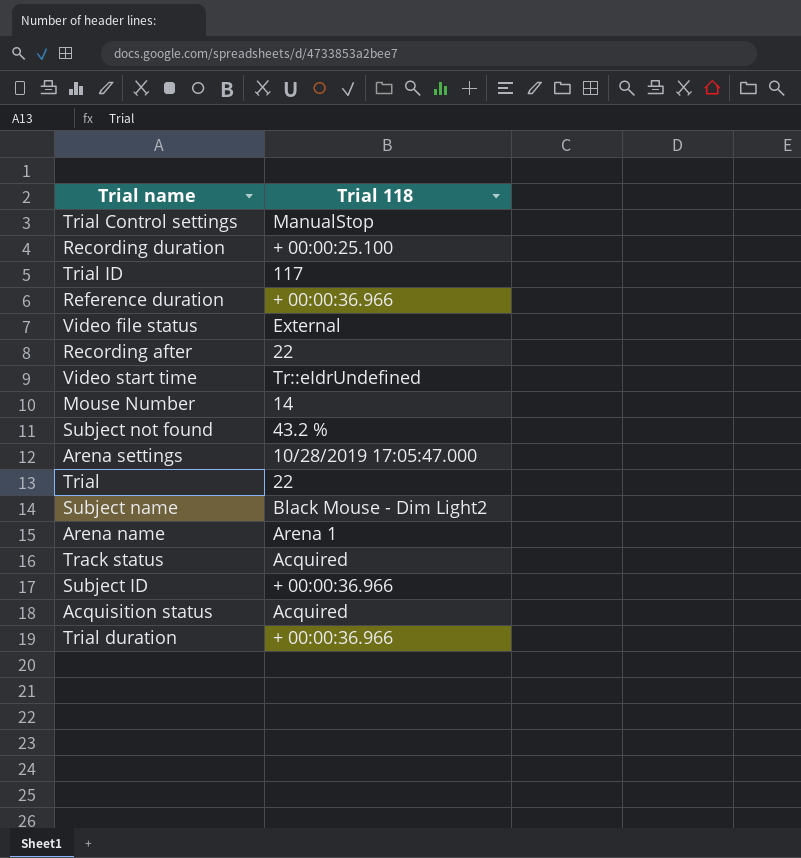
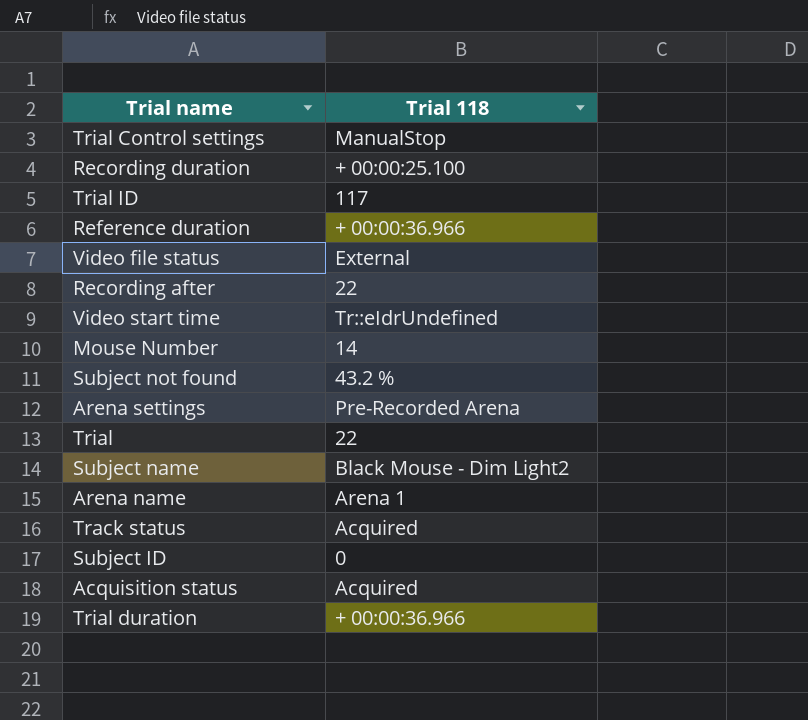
Arena settings | Trial 118: 10/28/2019 17:05:47.000 -> Pre-Recorded Arena
Subject ID | Trial 118: + 00:00:36.966 -> 0

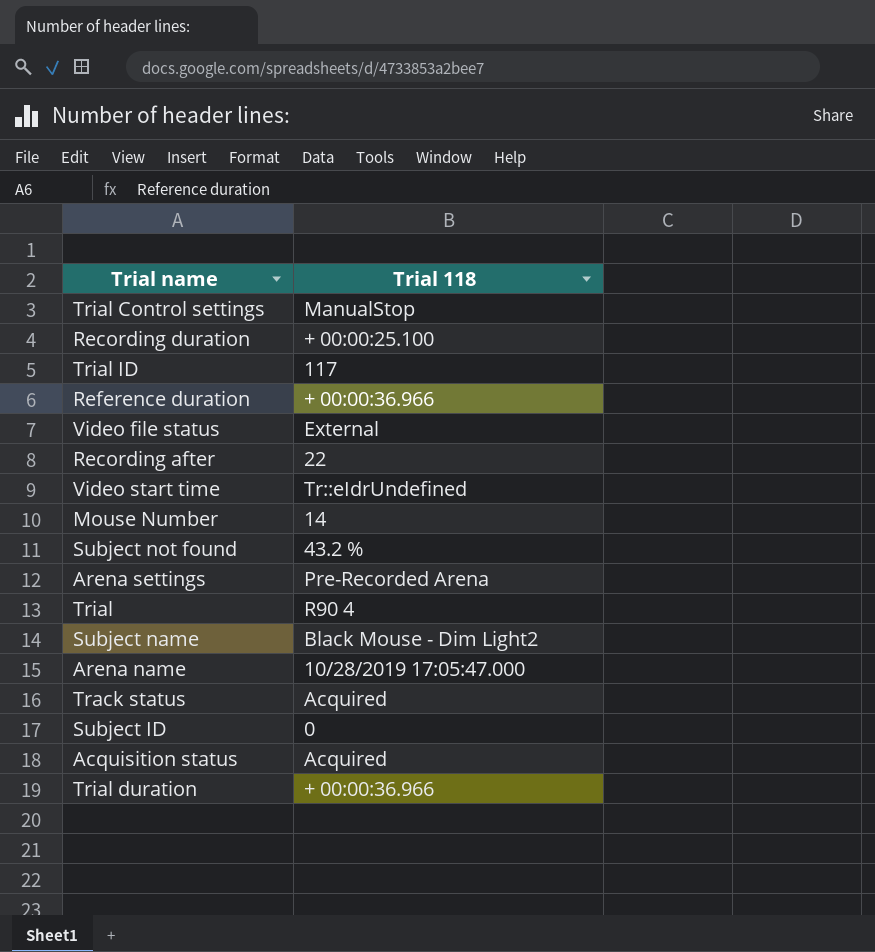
Trial | Trial 118: 22 -> R90 4
Arena name | Trial 118: Arena 1 -> 10/28/2019 17:05:47.000

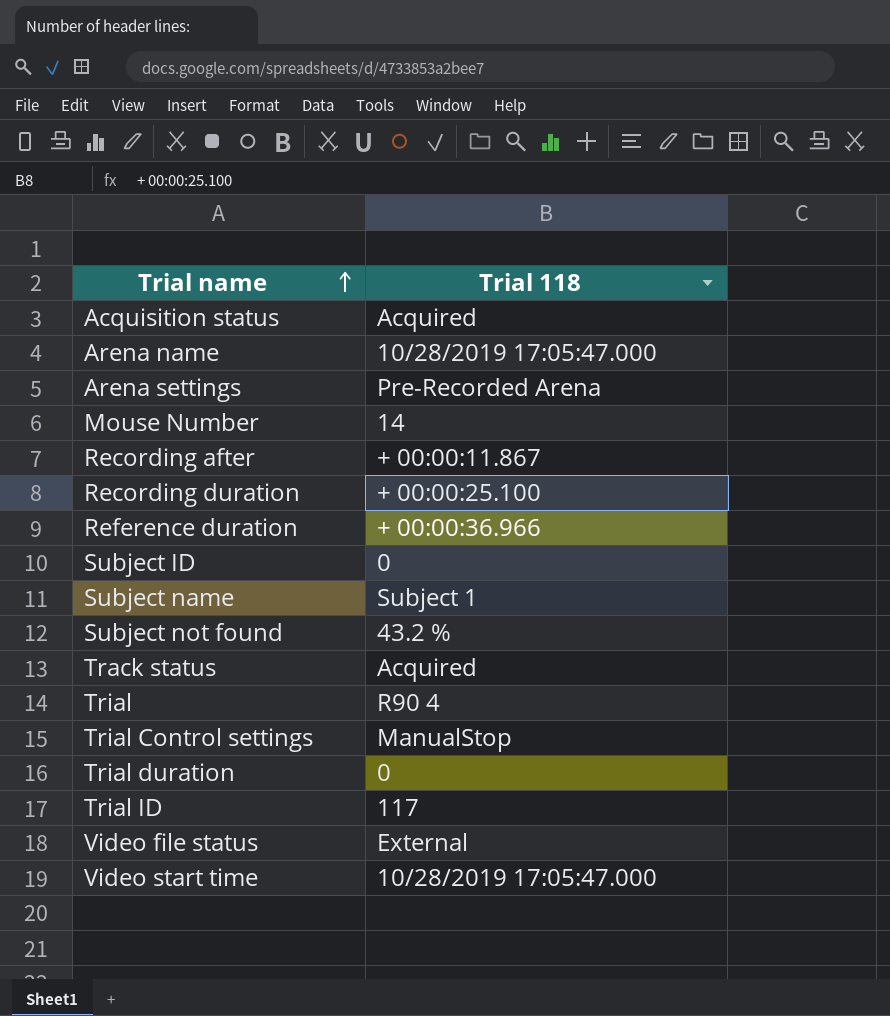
row order: none -> Trial name ascending
Recording after | Trial 118: 22 -> + 00:00:11.867
Subject name | Trial 118: Black Mouse - Dim Light2 -> Subject 1
Trial duration | Trial 118: + 00:00:36.966 -> 0
Video start time | Trial 118: Tr::eIdrUndefined -> 10/28/2019 17:05:47.000

